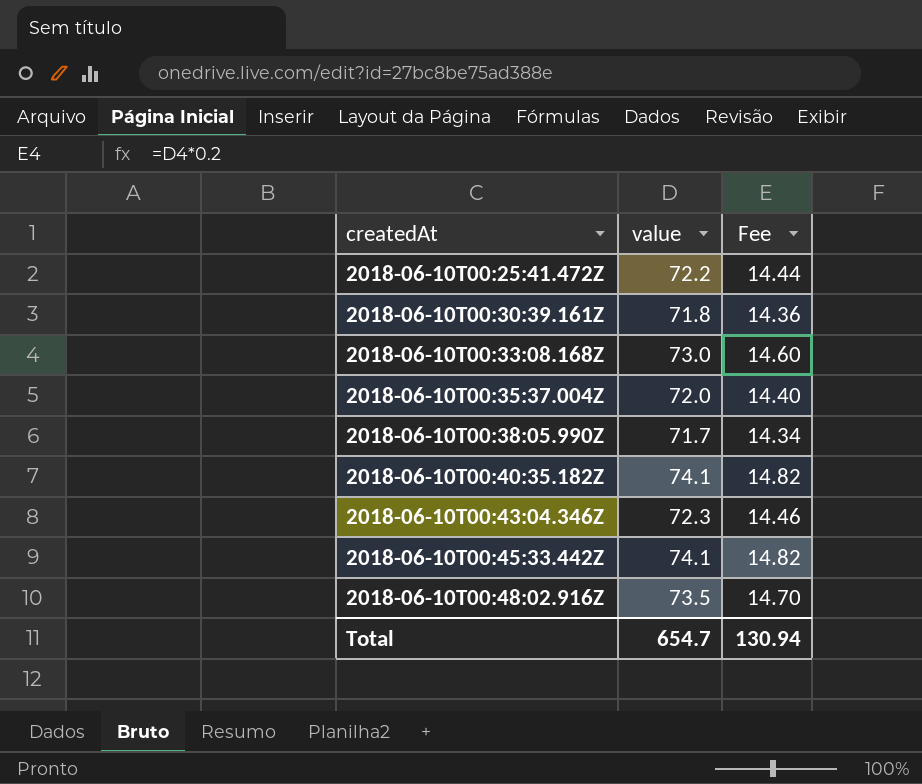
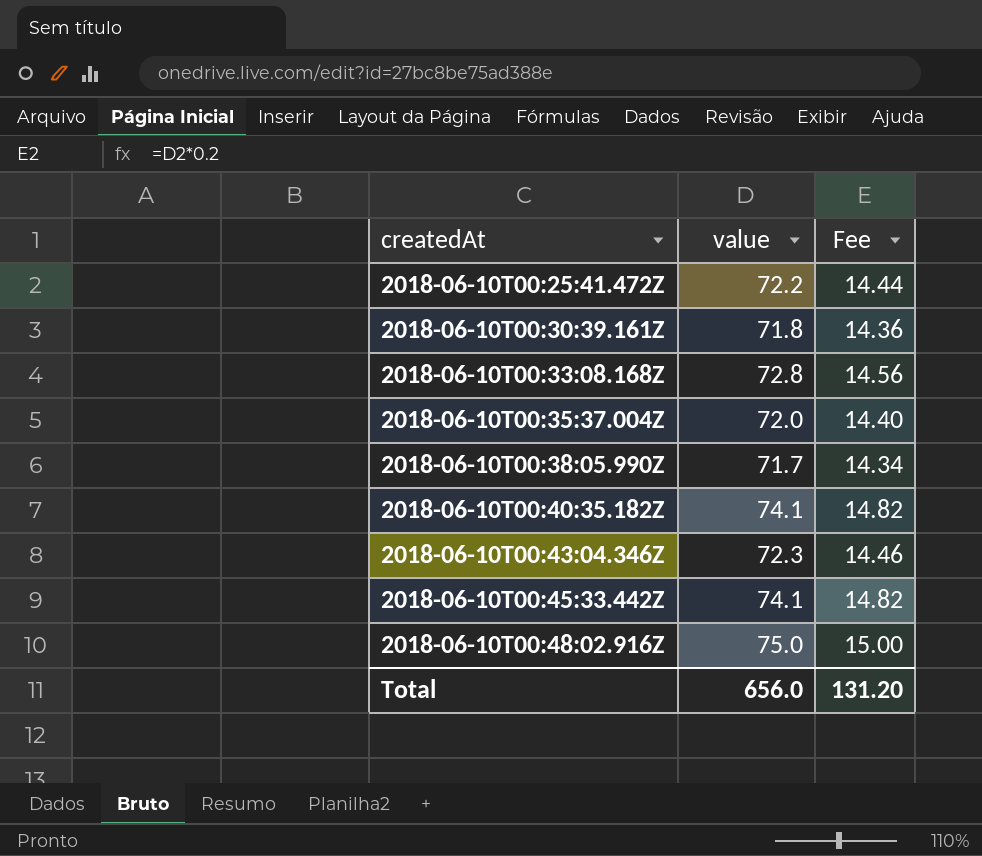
2018-06-10T00:33:08.168Z | value: 73.0 -> 72.8
2018-06-10T00:33:08.168Z | Fee: 14.60 -> 14.56
2018-06-10T00:48:02.916Z | value: 73.5 -> 75.0
2018-06-10T00:48:02.916Z | Fee: 14.70 -> 15.00
Total | value: 654.7 -> 656.0
Total | Fee: 130.94 -> 131.20

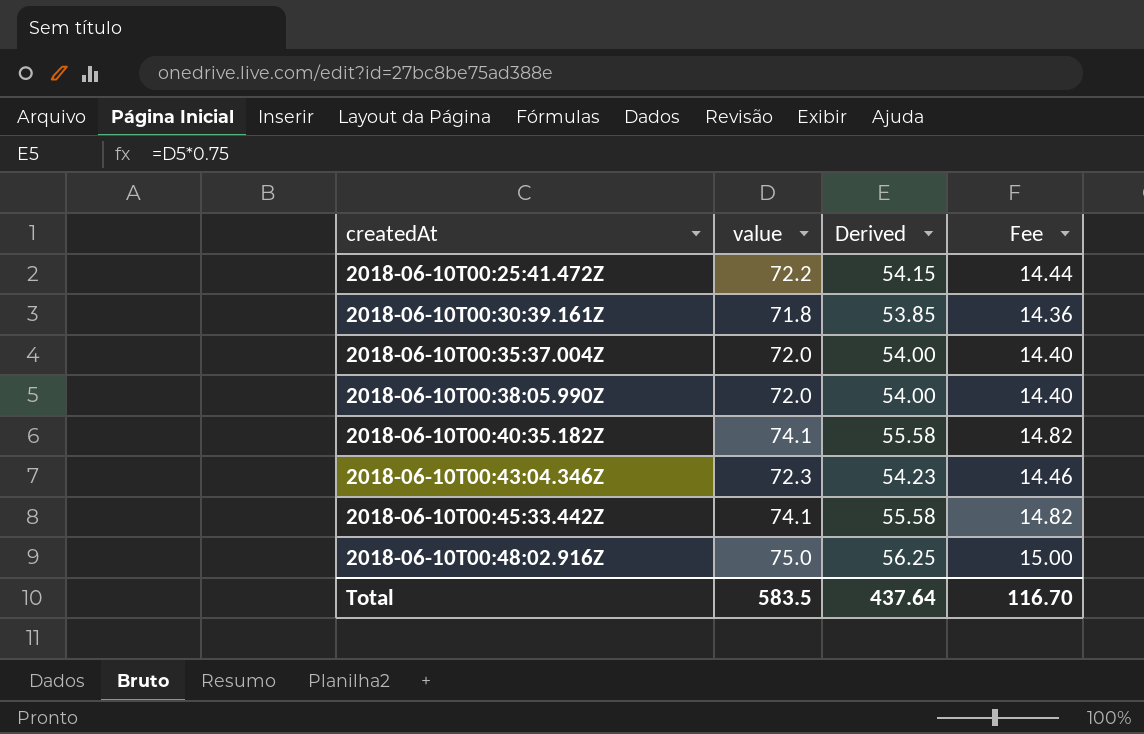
column Derived | formula: none -> [value] * 0.75
row 2018-06-10T00:33:08.168Z: 72.8 | 14.56 -> none
2018-06-10T00:38:05.990Z | value: 71.7 -> 72.0
2018-06-10T00:38:05.990Z | Fee: 14.34 -> 14.40
Total | value: 656.0 -> 583.5
Total | Fee: 131.20 -> 116.70

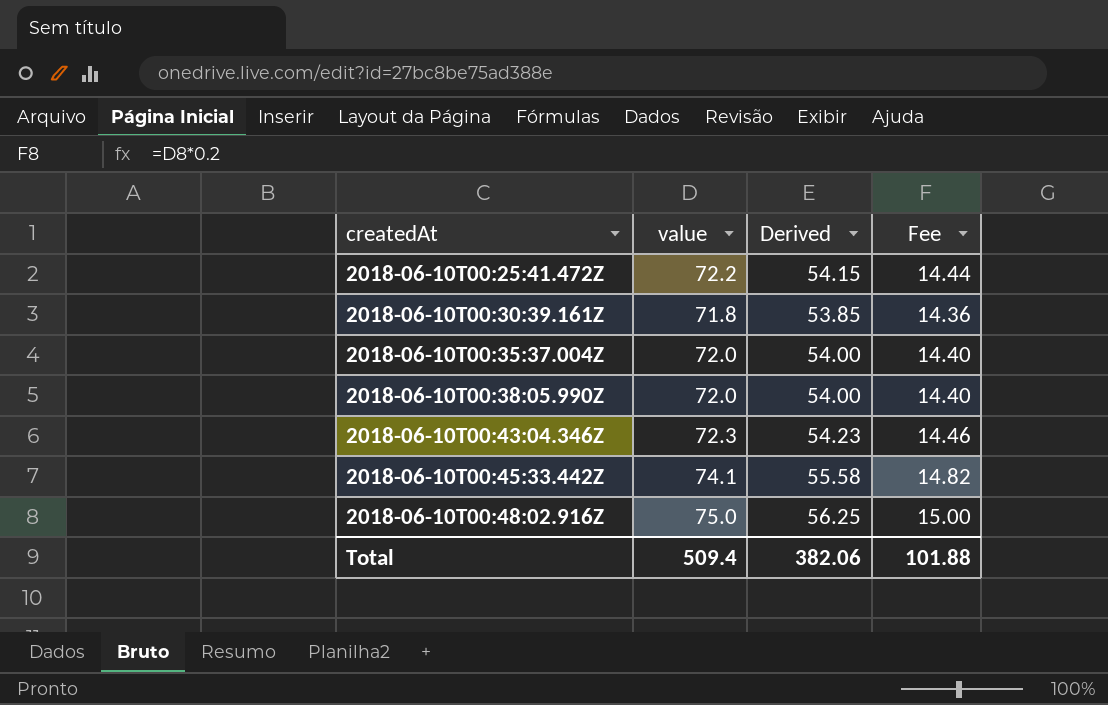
row 2018-06-10T00:40:35.182Z: 74.1 | 55.58 | 14.82 -> none
Total | value: 583.5 -> 509.4
Total | Derived: 437.64 -> 382.06
Total | Fee: 116.70 -> 101.88

